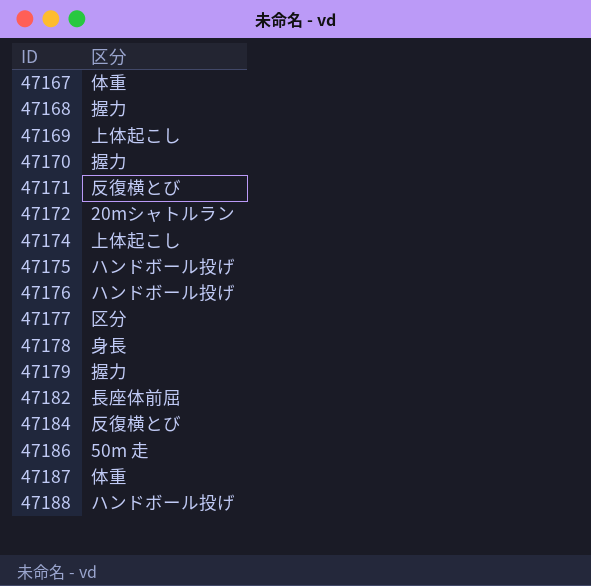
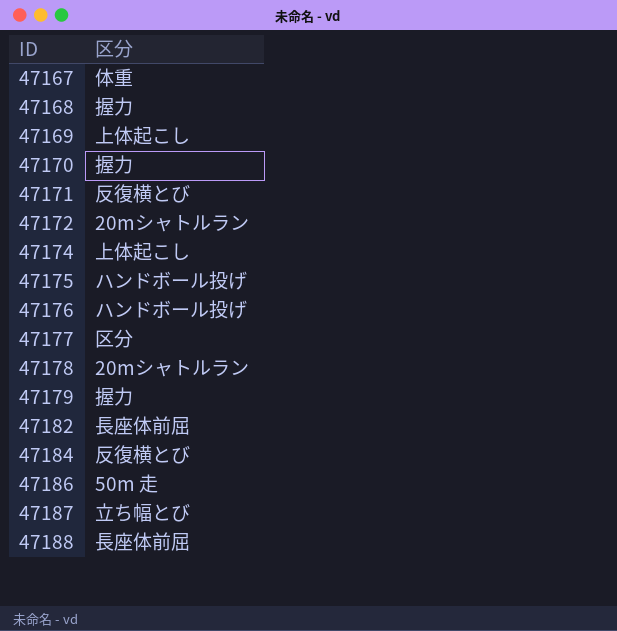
47178 | 区分: 身長 -> 20mシャトルラン
47187 | 区分: 体重 -> 立ち幅とび
47188 | 区分: ハンドボール投げ -> 長座体前屈

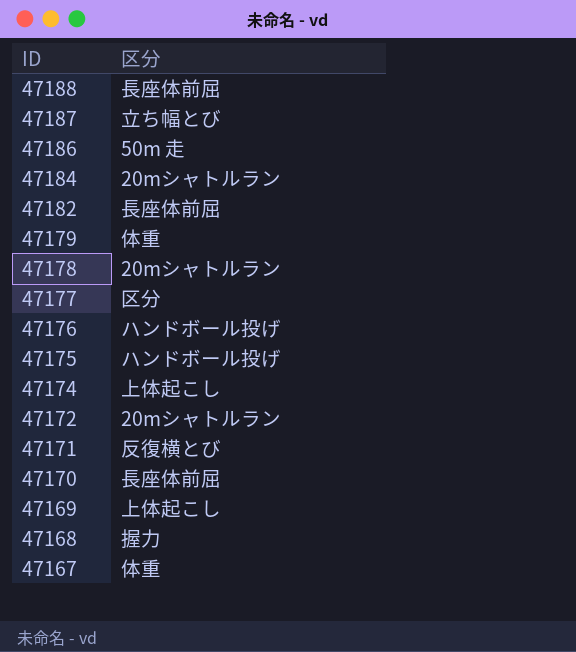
row order: ID ascending -> ID descending
47184 | 区分: 反復横とび -> 20mシャトルラン
47179 | 区分: 握力 -> 体重
47170 | 区分: 握力 -> 長座体前屈

